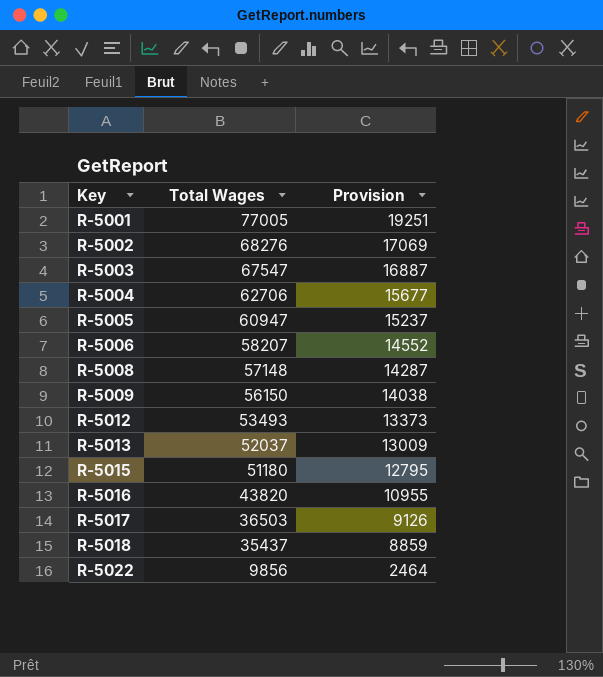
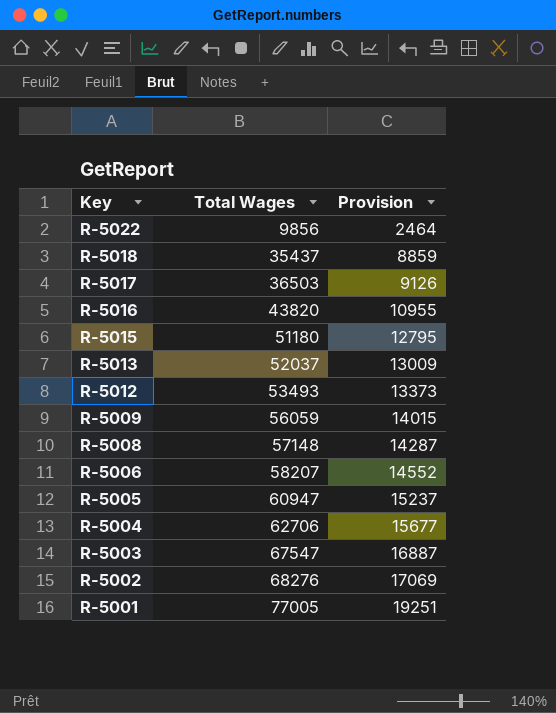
row order: Key ascending -> Key descending
R-5009 | Total Wages: 56150 -> 56059
R-5009 | Provision: 14038 -> 14015

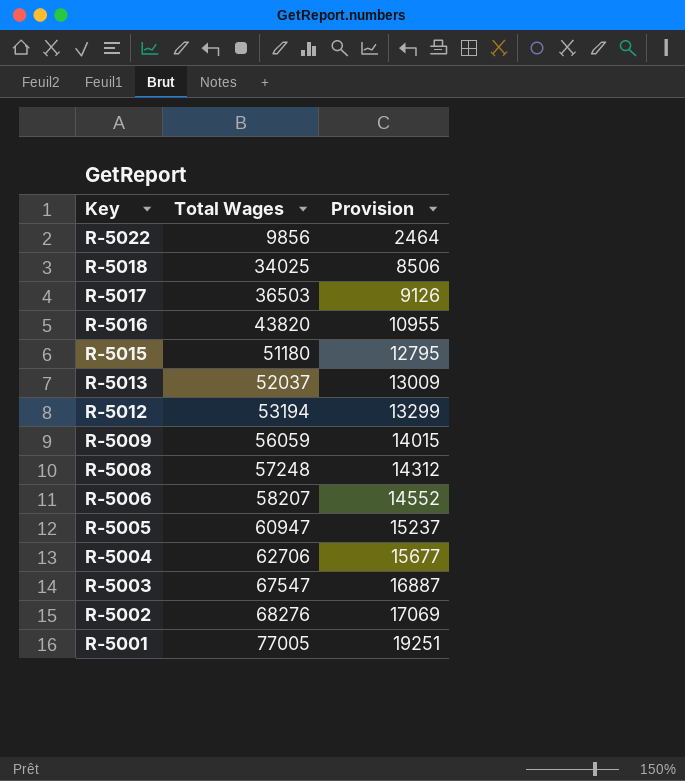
R-5018 | Total Wages: 35437 -> 34025
R-5018 | Provision: 8859 -> 8506
R-5012 | Total Wages: 53493 -> 53194
R-5012 | Provision: 13373 -> 13299
R-5008 | Total Wages: 57148 -> 57248
R-5008 | Provision: 14287 -> 14312

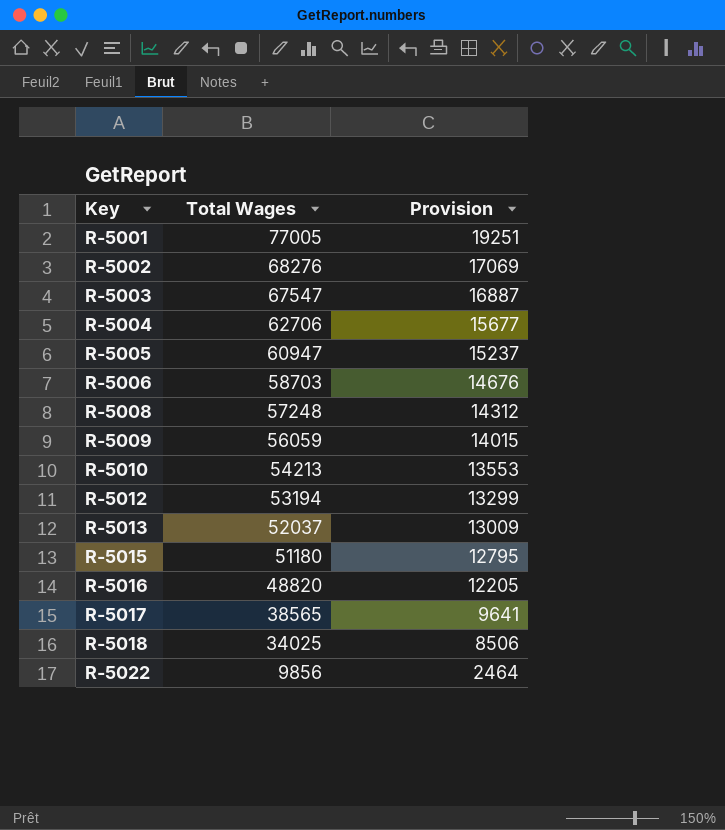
row order: Key descending -> Key ascending
R-5006 | Total Wages: 58207 -> 58703
R-5006 | Provision: 14552 -> 14676
row R-5010: none -> 54213 | 13553
R-5016 | Total Wages: 43820 -> 48820
R-5016 | Provision: 10955 -> 12205
R-5017 | Total Wages: 36503 -> 38565
R-5017 | Provision: 9126 -> 9641

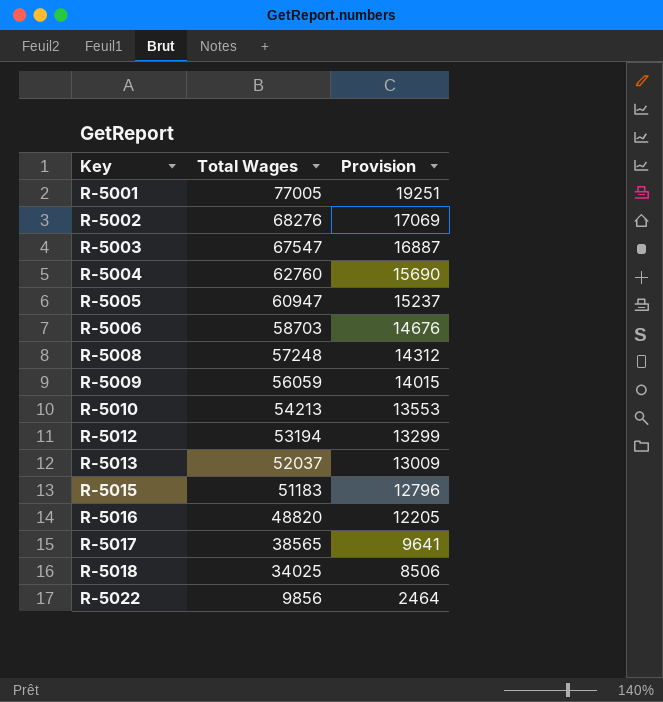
R-5004 | Total Wages: 62706 -> 62760
R-5004 | Provision: 15677 -> 15690
R-5015 | Total Wages: 51180 -> 51183
R-5015 | Provision: 12795 -> 12796

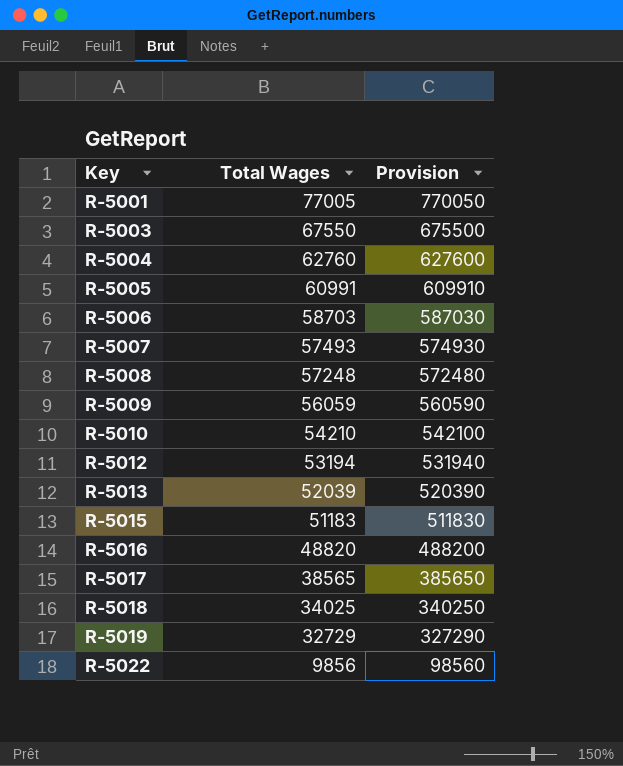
column Provision | formula: [Total Wages] * 0.25 -> [Total Wages] * 10
row R-5002: 68276 | 17069 -> none
R-5003 | Total Wages: 67547 -> 67550
R-5005 | Total Wages: 60947 -> 60991
row R-5007: none -> 57493 | 574930
R-5010 | Total Wages: 54213 -> 54210
R-5013 | Total Wages: 52037 -> 52039
row R-5019: none -> 32729 | 327290

